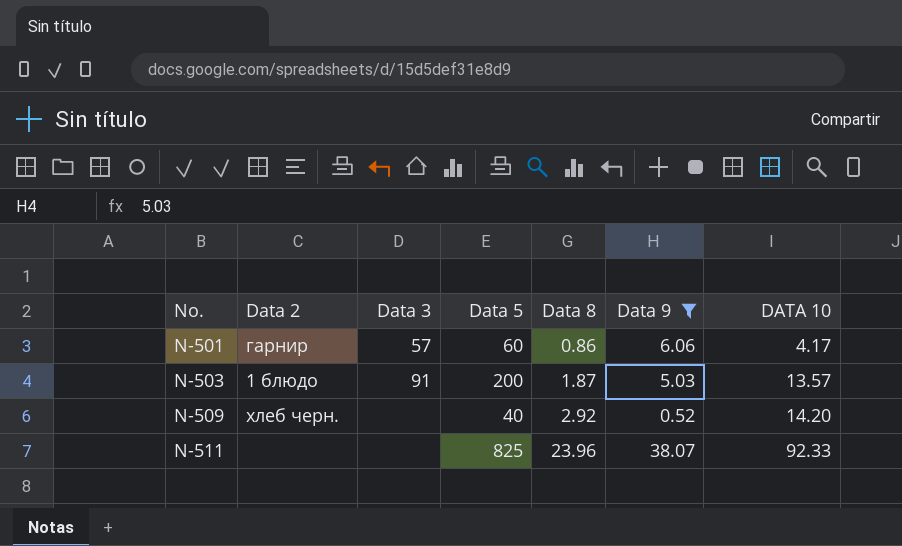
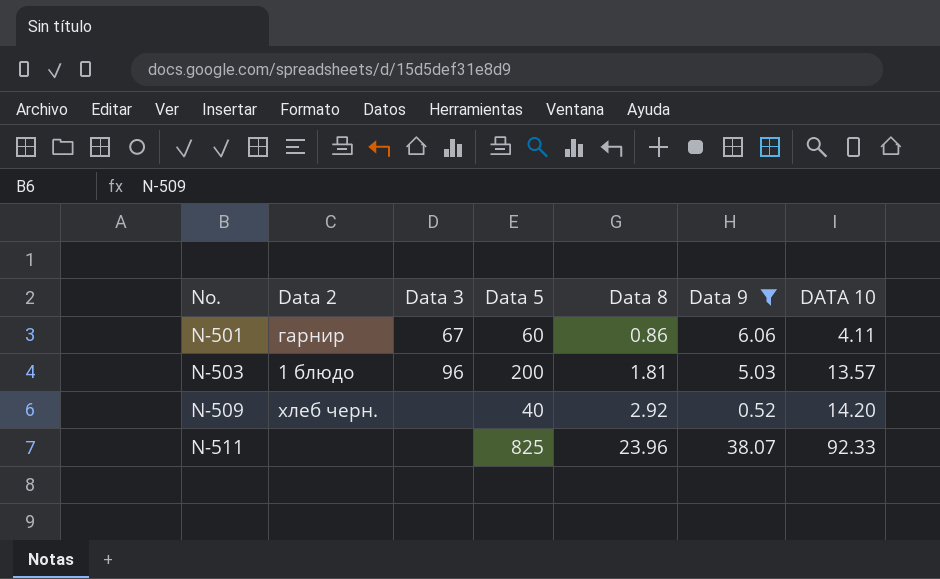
N-501 | Data 3: 57 -> 67
N-501 | DATA 10: 4.17 -> 4.11
N-503 | Data 3: 91 -> 96
N-503 | Data 8: 1.87 -> 1.81

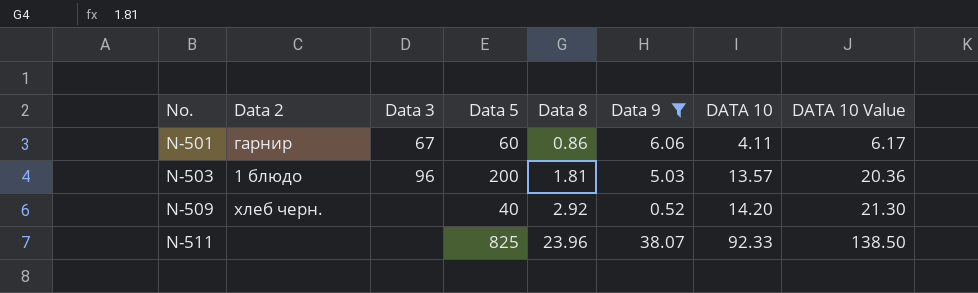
column DATA 10 Value | formula: none -> [DATA 10] * 1.5

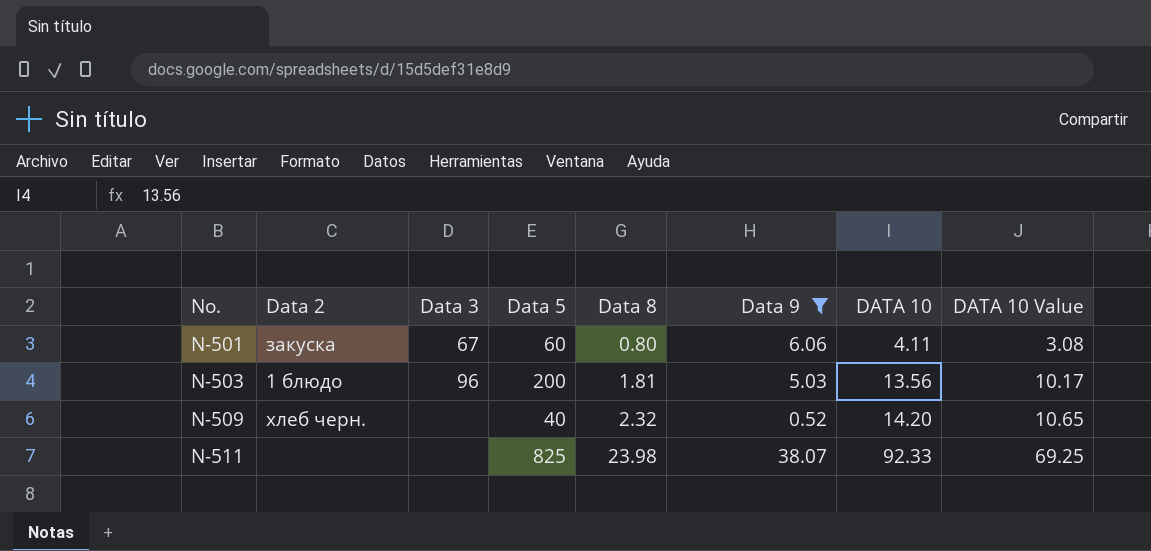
column DATA 10 Value | formula: [DATA 10] * 1.5 -> [DATA 10] * 0.75
N-501 | Data 2: гарнир -> закуска
N-501 | Data 8: 0.86 -> 0.80
N-503 | DATA 10: 13.57 -> 13.56
N-509 | Data 8: 2.92 -> 2.32
N-511 | Data 8: 23.96 -> 23.98

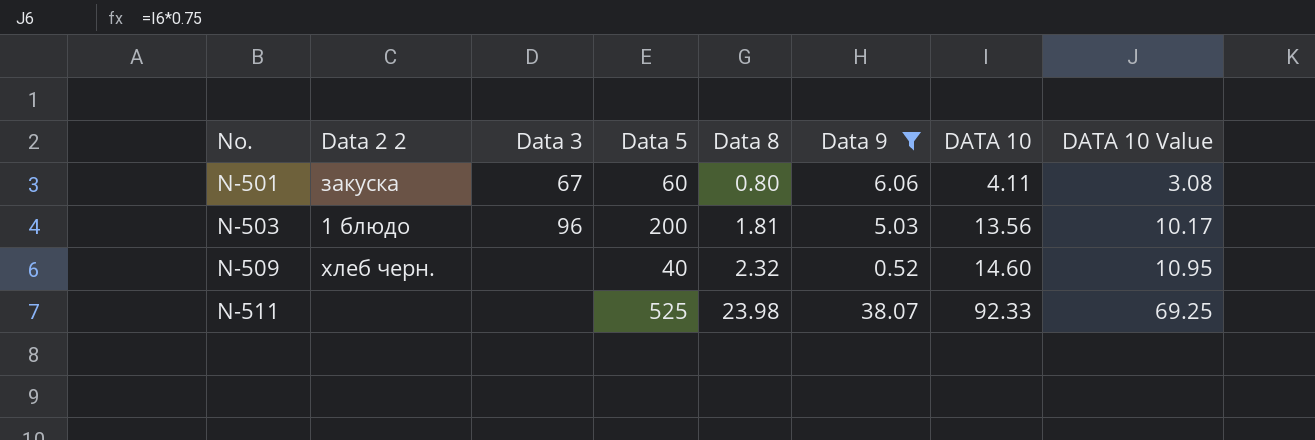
column name: Data 2 -> Data 2 2
N-509 | DATA 10: 14.20 -> 14.60
N-509 | DATA 10 Value: 10.65 -> 10.95
N-511 | Data 5: 825 -> 525

